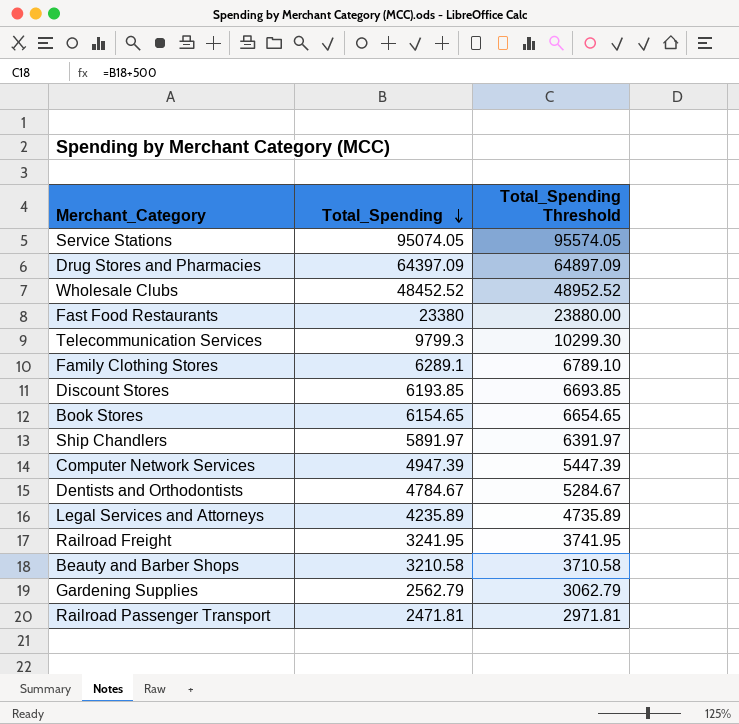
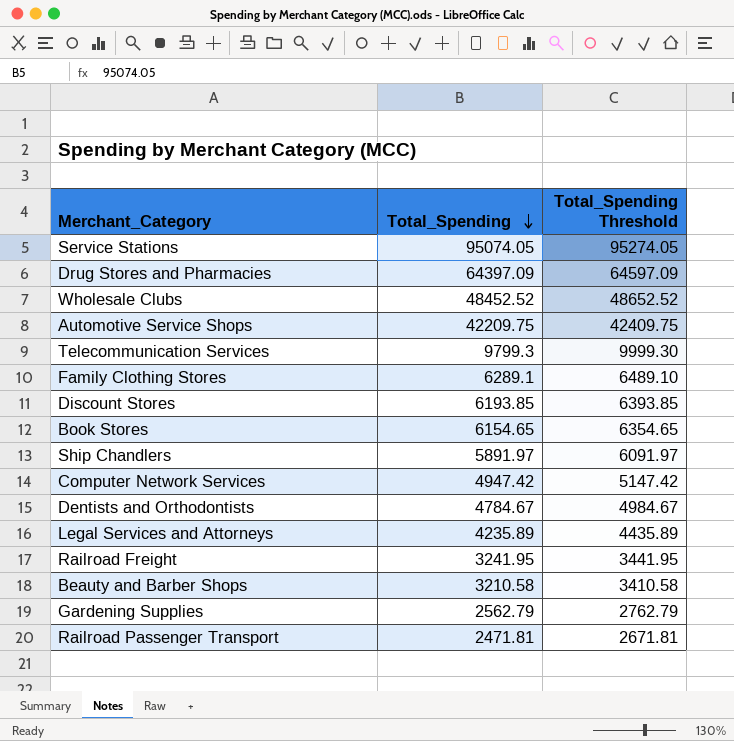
column Total_Spending Threshold | formula: [Total_Spending] + 500 -> [Total_Spending] + 200
row Fast Food Restaurants: 23380 | 23880.00 -> none
row Automotive Service Shops: none -> 42209.75 | 42409.75
Computer Network Services | Total_Spending: 4947.39 -> 4947.42

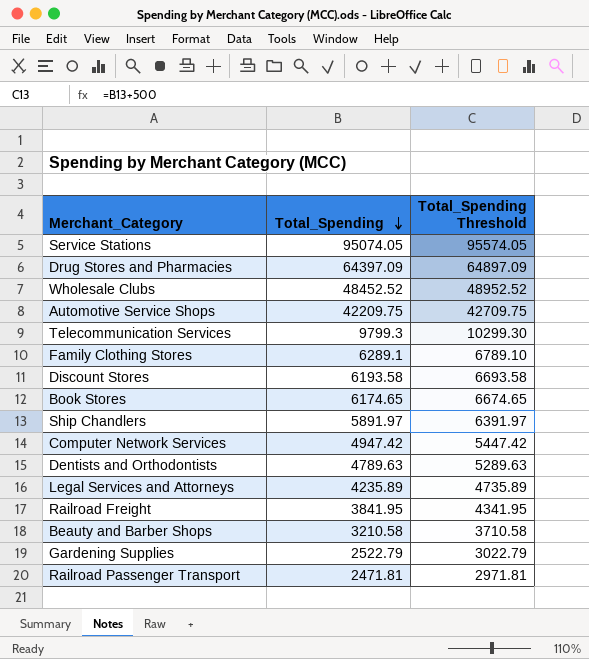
column Total_Spending Threshold | formula: [Total_Spending] + 200 -> [Total_Spending] + 500
Discount Stores | Total_Spending: 6193.85 -> 6193.58
Book Stores | Total_Spending: 6154.65 -> 6174.65
Dentists and Orthodontists | Total_Spending: 4784.67 -> 4789.63
Railroad Freight | Total_Spending: 3241.95 -> 3841.95
Gardening Supplies | Total_Spending: 2562.79 -> 2522.79

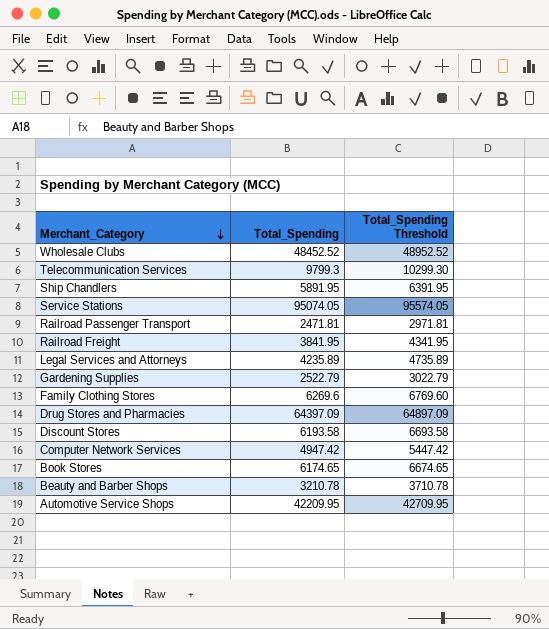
row order: Total_Spending descending -> Merchant_Category descending
row Dentists and Orthodontists: 4789.63 | 5289.63 -> none
Ship Chandlers | Total_Spending: 5891.97 -> 5891.95
Ship Chandlers | Total_Spending Threshold: 6391.97 -> 6391.95
Family Clothing Stores | Total_Spending: 6289.1 -> 6269.6
Family Clothing Stores | Total_Spending Threshold: 6789.10 -> 6769.60
Beauty and Barber Shops | Total_Spending: 3210.58 -> 3210.78
Beauty and Barber Shops | Total_Spending Threshold: 3710.58 -> 3710.78
Automotive Service Shops | Total_Spending: 42209.75 -> 42209.95
Automotive Service Shops | Total_Spending Threshold: 42709.75 -> 42709.95

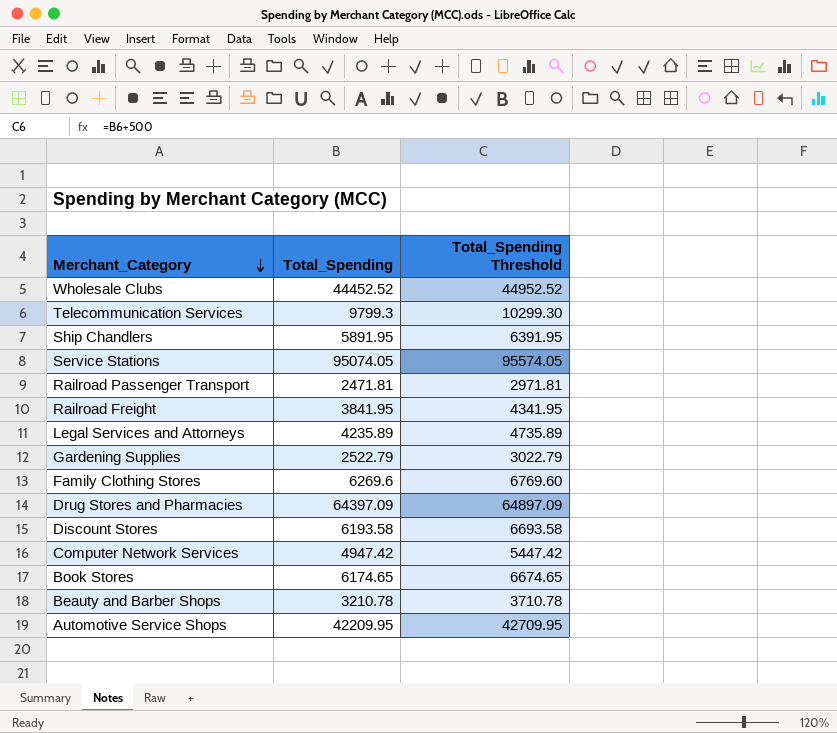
Wholesale Clubs | Total_Spending: 48452.52 -> 44452.52
Wholesale Clubs | Total_Spending Threshold: 48952.52 -> 44952.52

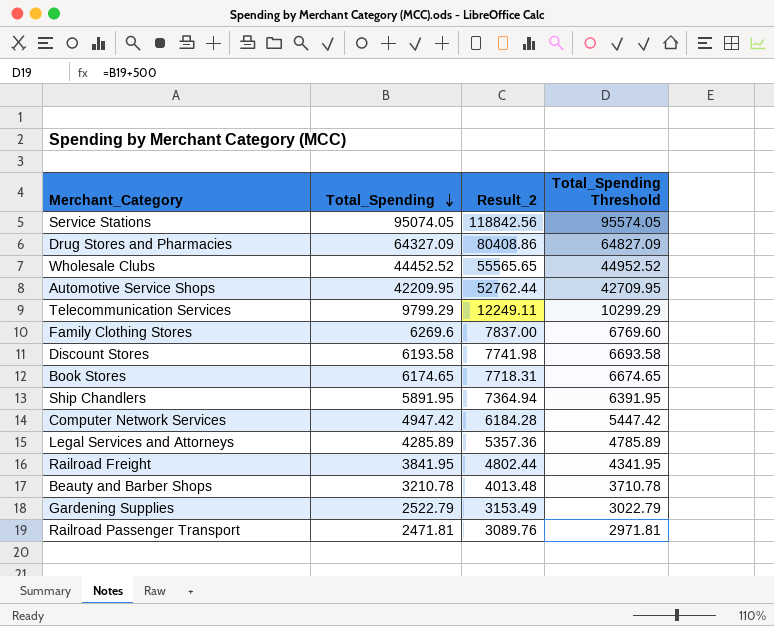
row order: Merchant_Category descending -> Total_Spending descending
column Result_2 | formula: none -> [Total_Spending] * 1.25
Drug Stores and Pharmacies | Total_Spending: 64397.09 -> 64327.09
Drug Stores and Pharmacies | Total_Spending Threshold: 64897.09 -> 64827.09
Telecommunication Services | Total_Spending: 9799.3 -> 9799.29
Telecommunication Services | Total_Spending Threshold: 10299.30 -> 10299.29
Legal Services and Attorneys | Total_Spending: 4235.89 -> 4285.89
Legal Services and Attorneys | Total_Spending Threshold: 4735.89 -> 4785.89

